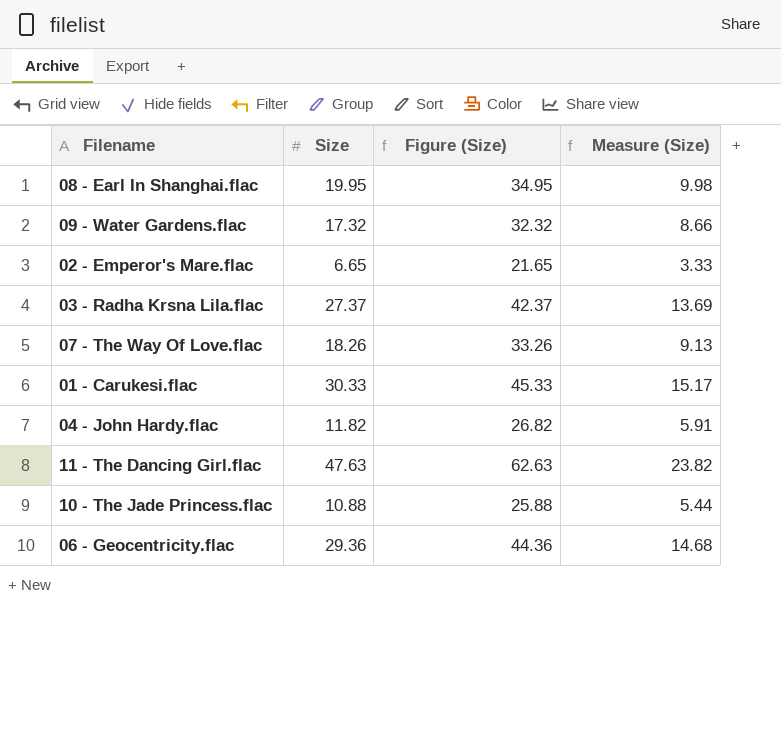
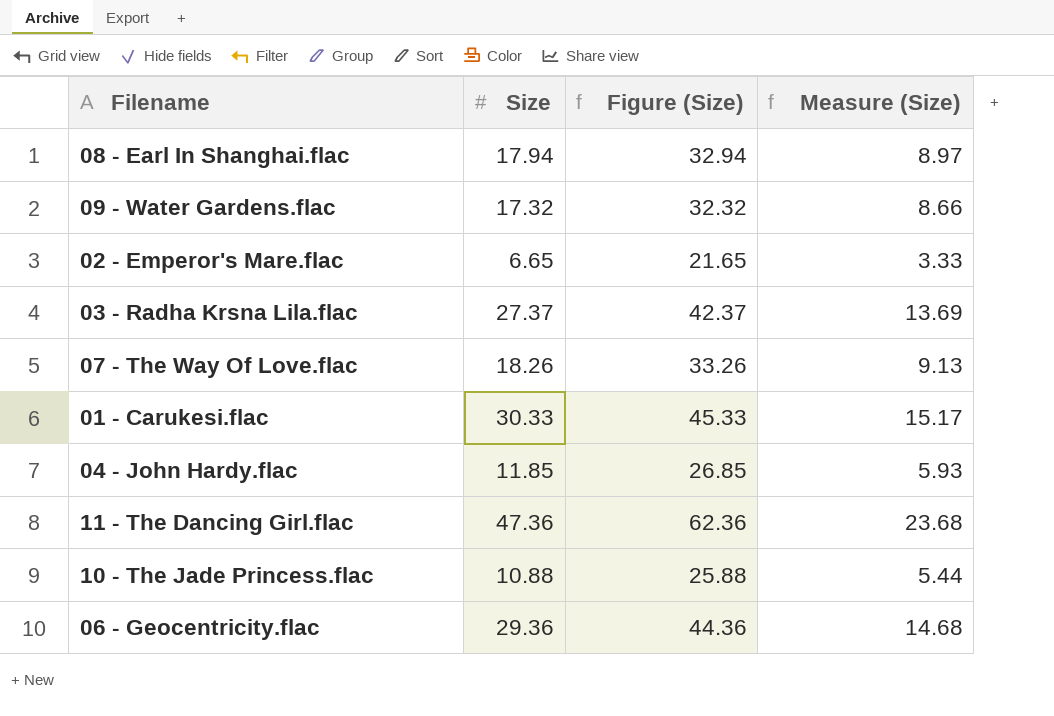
08 - Earl In Shanghai.flac | Size: 19.95 -> 17.94
08 - Earl In Shanghai.flac | Figure (Size): 34.95 -> 32.94
08 - Earl In Shanghai.flac | Measure (Size): 9.98 -> 8.97
04 - John Hardy.flac | Size: 11.82 -> 11.85
04 - John Hardy.flac | Figure (Size): 26.82 -> 26.85
04 - John Hardy.flac | Measure (Size): 5.91 -> 5.93
11 - The Dancing Girl.flac | Size: 47.63 -> 47.36
11 - The Dancing Girl.flac | Figure (Size): 62.63 -> 62.36
11 - The Dancing Girl.flac | Measure (Size): 23.82 -> 23.68

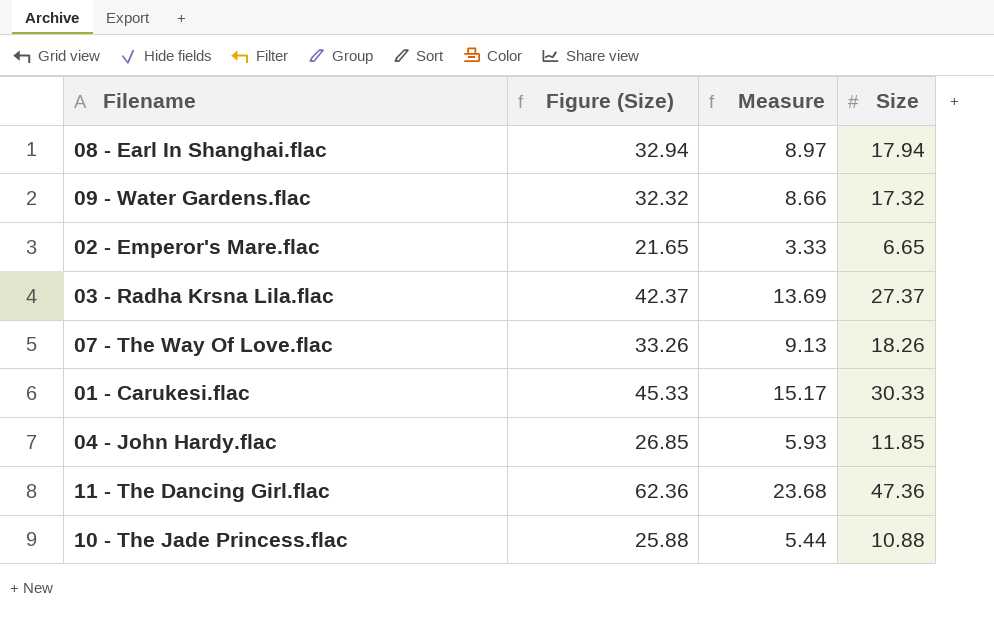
column name: Measure (Size) -> Measure
column Size | position: 2 -> 4
row 06 - Geocentricity.flac: 29.36 | 44.36 | 14.68 -> none

